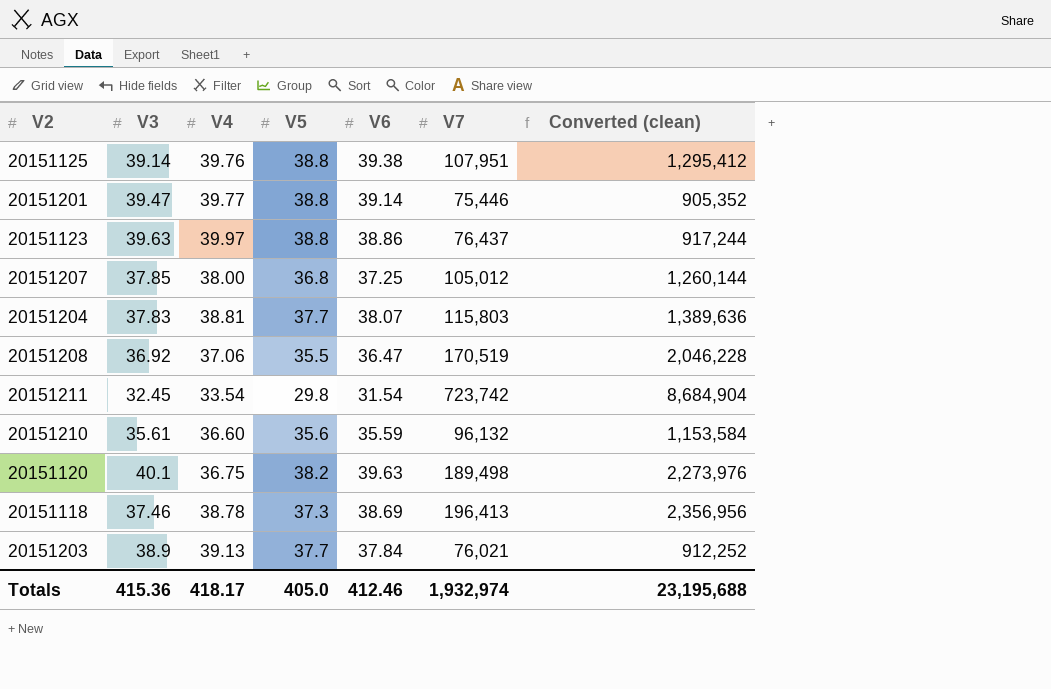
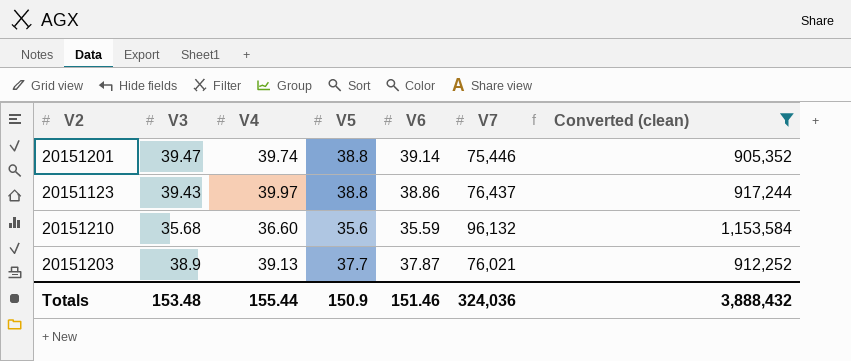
filter: none -> Converted (clean) <= 1,153,584
20151201 | V4: 39.77 -> 39.74
20151123 | V3: 39.63 -> 39.43
20151210 | V3: 35.61 -> 35.68
20151203 | V6: 37.84 -> 37.87
Totals | V3: 415.36 -> 153.48
Totals | V4: 418.17 -> 155.44
Totals | V5: 405.0 -> 150.9
Totals | V6: 412.46 -> 151.46
Totals | V7: 1,932,974 -> 324,036
Totals | Converted (clean): 23,195,688 -> 3,888,432

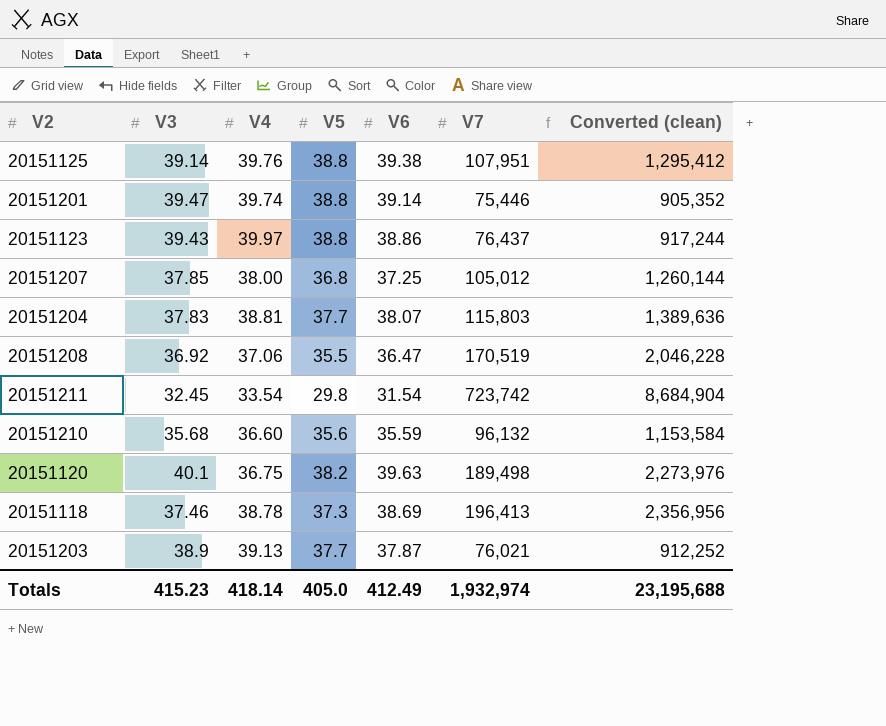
filter: Converted (clean) <= 1,153,584 -> none
Totals | V3: 153.48 -> 415.23
Totals | V4: 155.44 -> 418.14
Totals | V5: 150.9 -> 405.0
Totals | V6: 151.46 -> 412.49
Totals | V7: 324,036 -> 1,932,974
Totals | Converted (clean): 3,888,432 -> 23,195,688

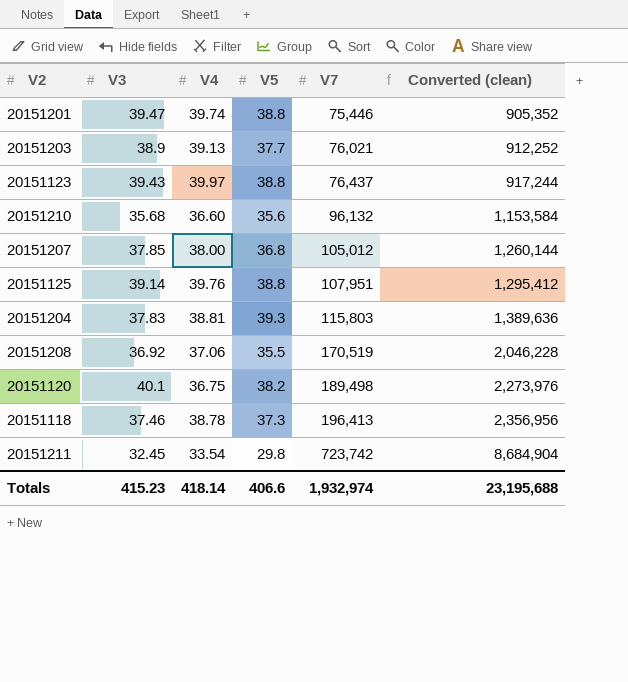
row order: none -> V7 ascending
column V6 | position: 5 -> none
20151204 | V5: 37.7 -> 39.3
Totals | V5: 405.0 -> 406.6

